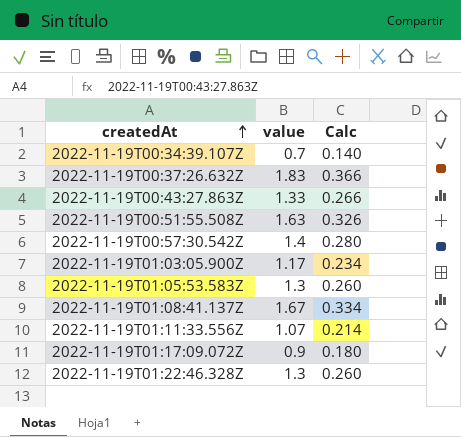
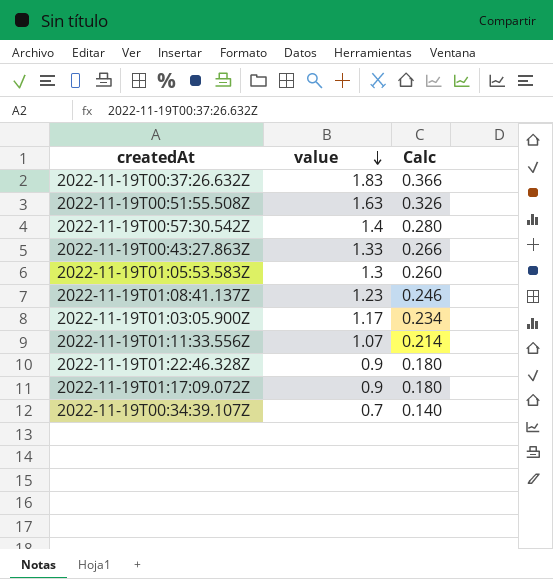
row order: createdAt ascending -> value descending
2022-11-19T01:08:41.137Z | value: 1.67 -> 1.23
2022-11-19T01:08:41.137Z | Calc: 0.334 -> 0.246
2022-11-19T01:22:46.328Z | value: 1.3 -> 0.9
2022-11-19T01:22:46.328Z | Calc: 0.260 -> 0.180

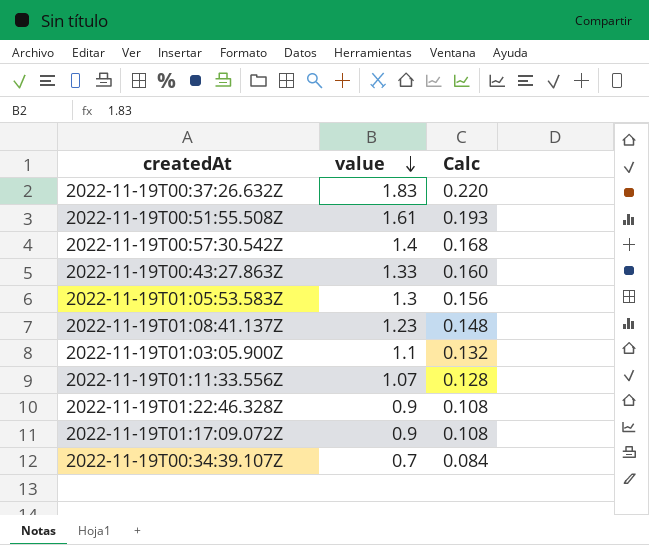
column Calc | formula: [value] * 0.2 -> [value] * 0.12
2022-11-19T00:51:55.508Z | value: 1.63 -> 1.61
2022-11-19T01:03:05.900Z | value: 1.17 -> 1.1

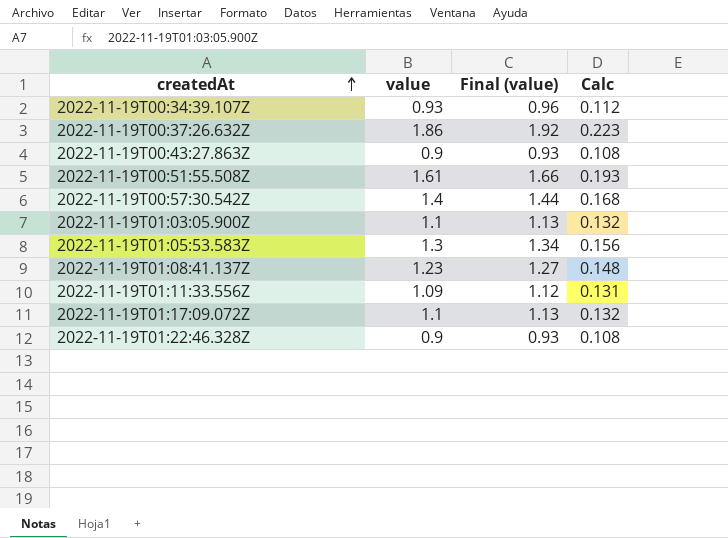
row order: value descending -> createdAt ascending
column Final (value) | formula: none -> [value] * 1.03
2022-11-19T00:34:39.107Z | value: 0.7 -> 0.93
2022-11-19T00:34:39.107Z | Calc: 0.084 -> 0.112
2022-11-19T00:37:26.632Z | value: 1.83 -> 1.86
2022-11-19T00:37:26.632Z | Calc: 0.220 -> 0.223
2022-11-19T00:43:27.863Z | value: 1.33 -> 0.9
2022-11-19T00:43:27.863Z | Calc: 0.160 -> 0.108
2022-11-19T01:11:33.556Z | value: 1.07 -> 1.09
2022-11-19T01:11:33.556Z | Calc: 0.128 -> 0.131
2022-11-19T01:17:09.072Z | value: 0.9 -> 1.1
2022-11-19T01:17:09.072Z | Calc: 0.108 -> 0.132

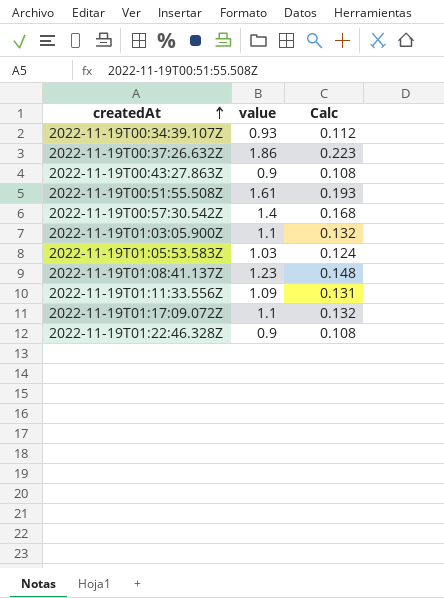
column Final (value) | formula: [value] * 1.03 -> none
2022-11-19T01:05:53.583Z | value: 1.3 -> 1.03
2022-11-19T01:05:53.583Z | Calc: 0.156 -> 0.124

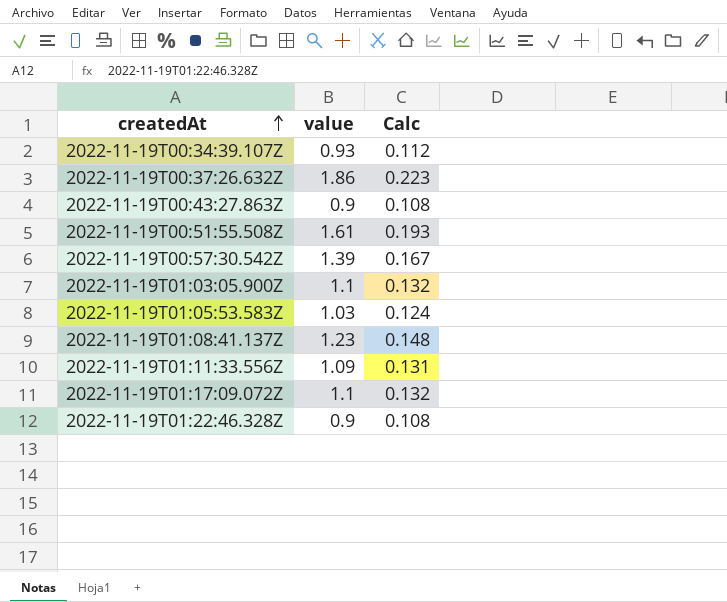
2022-11-19T00:57:30.542Z | value: 1.4 -> 1.39
2022-11-19T00:57:30.542Z | Calc: 0.168 -> 0.167

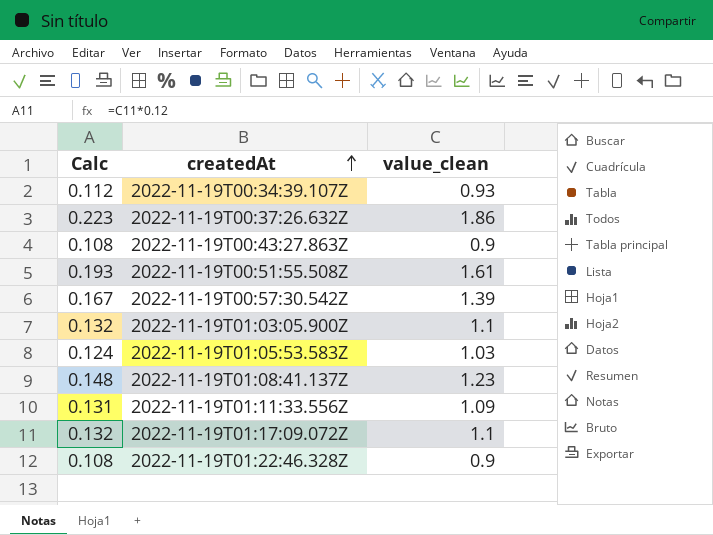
column Calc | position: 3 -> 1
column name: value -> value_clean

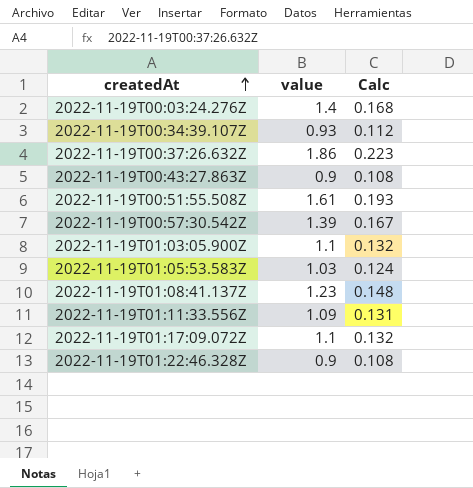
column name: value_clean -> value
column Calc | position: 1 -> 3
row 2022-11-19T00:03:24.276Z: none -> 1.4 | 0.168

